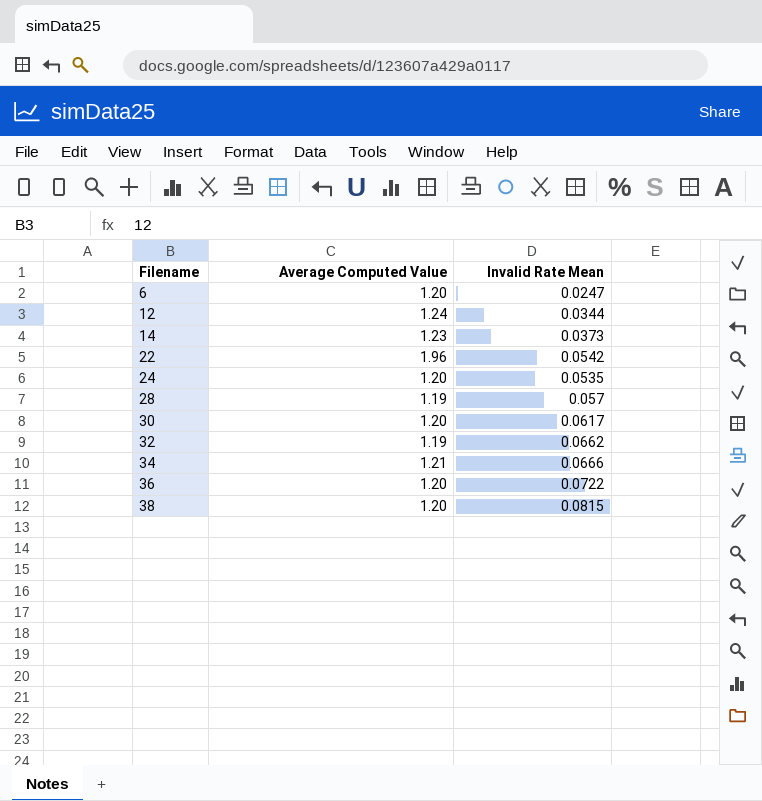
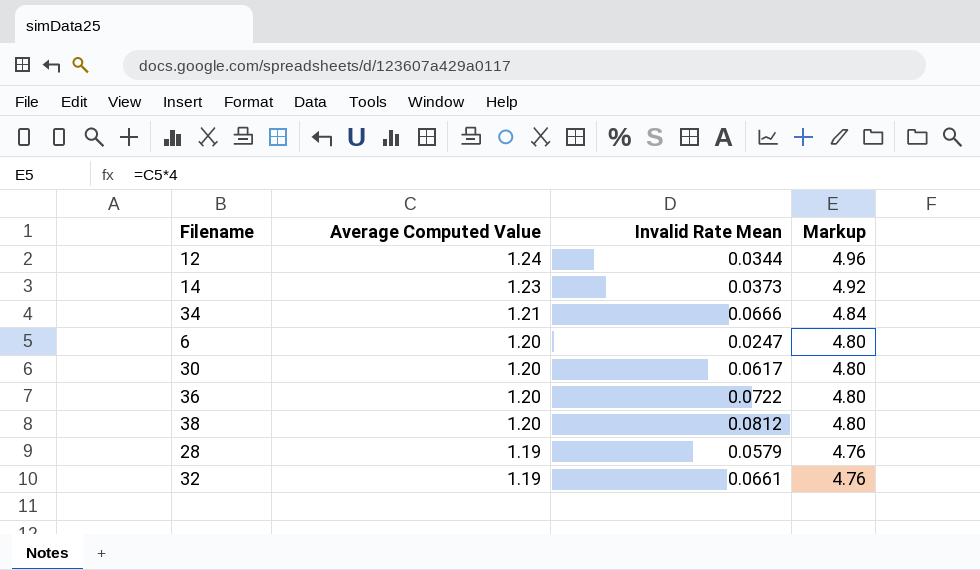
row order: Filename ascending -> Average Computed Value descending
column Markup | formula: none -> [Average Computed Value] * 4
row 22: 1.96 | 0.0542 -> none
row 24: 1.20 | 0.0535 -> none
38 | Invalid Rate Mean: 0.0815 -> 0.0812
28 | Invalid Rate Mean: 0.057 -> 0.0579
32 | Invalid Rate Mean: 0.0662 -> 0.0661

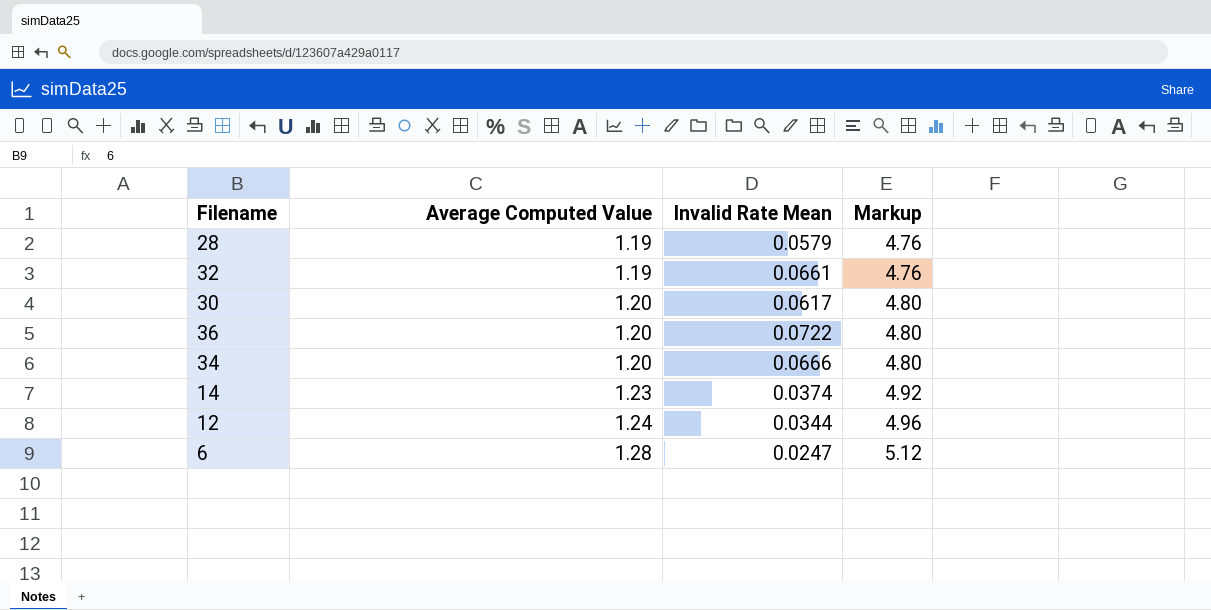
row order: Average Computed Value descending -> Average Computed Value ascending
row 38: 1.20 | 0.0812 | 4.80 -> none
34 | Average Computed Value: 1.21 -> 1.20
34 | Markup: 4.84 -> 4.80
14 | Invalid Rate Mean: 0.0373 -> 0.0374
6 | Average Computed Value: 1.20 -> 1.28
6 | Markup: 4.80 -> 5.12

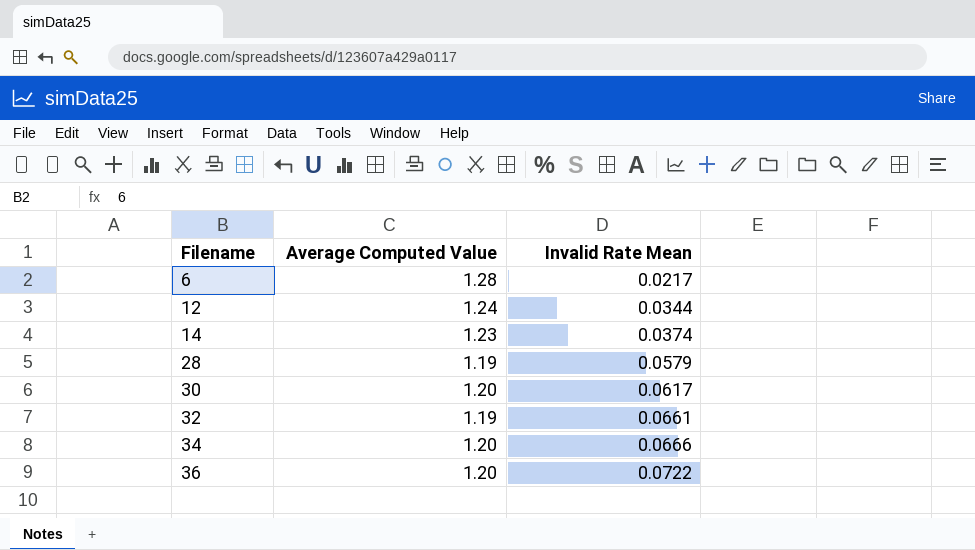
row order: Average Computed Value ascending -> Filename ascending
column Markup | formula: [Average Computed Value] * 4 -> none
6 | Invalid Rate Mean: 0.0247 -> 0.0217

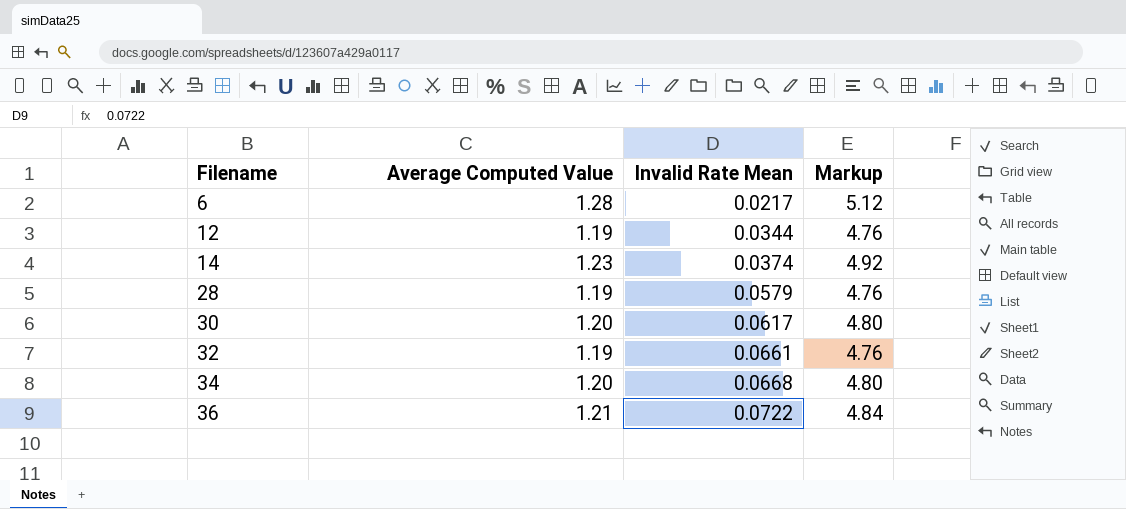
column Markup | formula: none -> [Average Computed Value] * 4
12 | Average Computed Value: 1.24 -> 1.19
34 | Invalid Rate Mean: 0.0666 -> 0.0668
36 | Average Computed Value: 1.20 -> 1.21

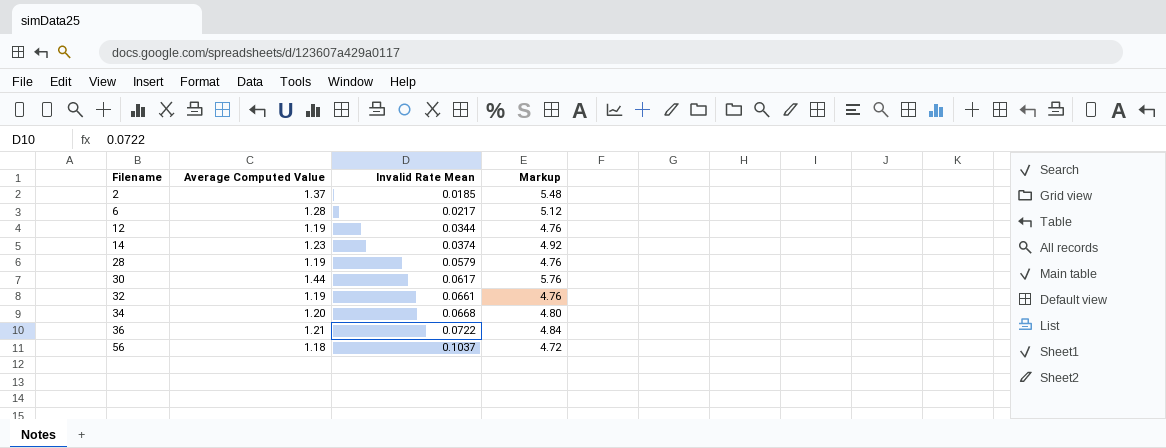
row 2: none -> 1.37 | 0.0185 | 5.48
30 | Average Computed Value: 1.20 -> 1.44
30 | Markup: 4.80 -> 5.76
row 56: none -> 1.18 | 0.1037 | 4.72

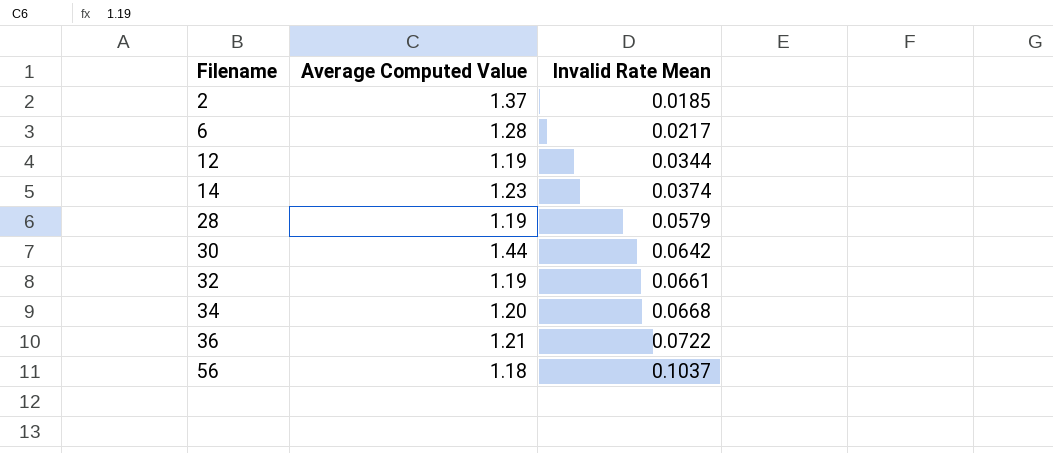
column Markup | formula: [Average Computed Value] * 4 -> none
30 | Invalid Rate Mean: 0.0617 -> 0.0642

